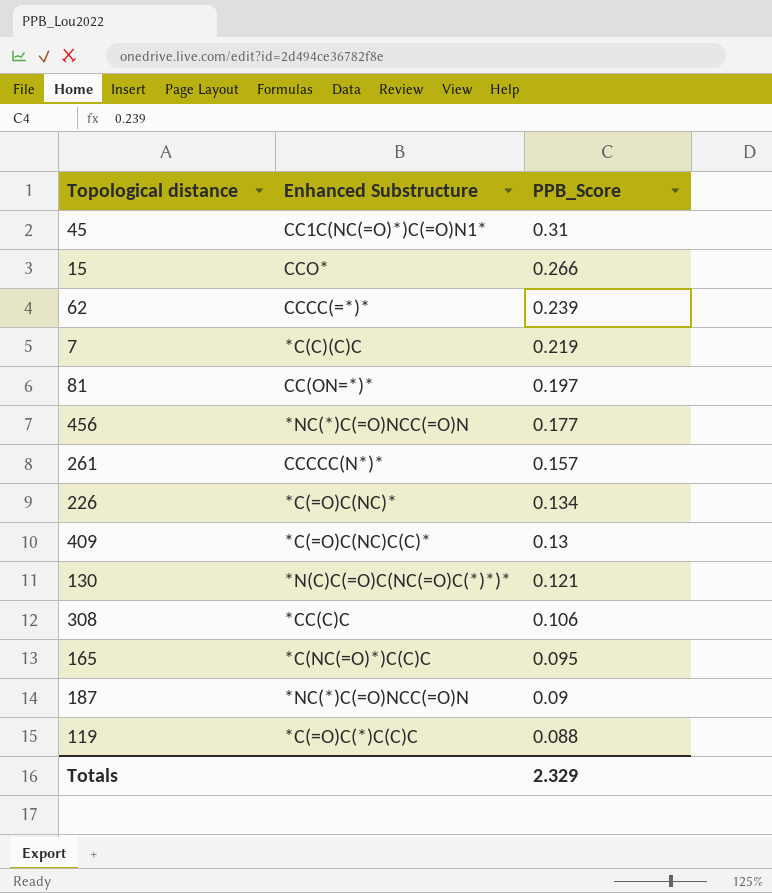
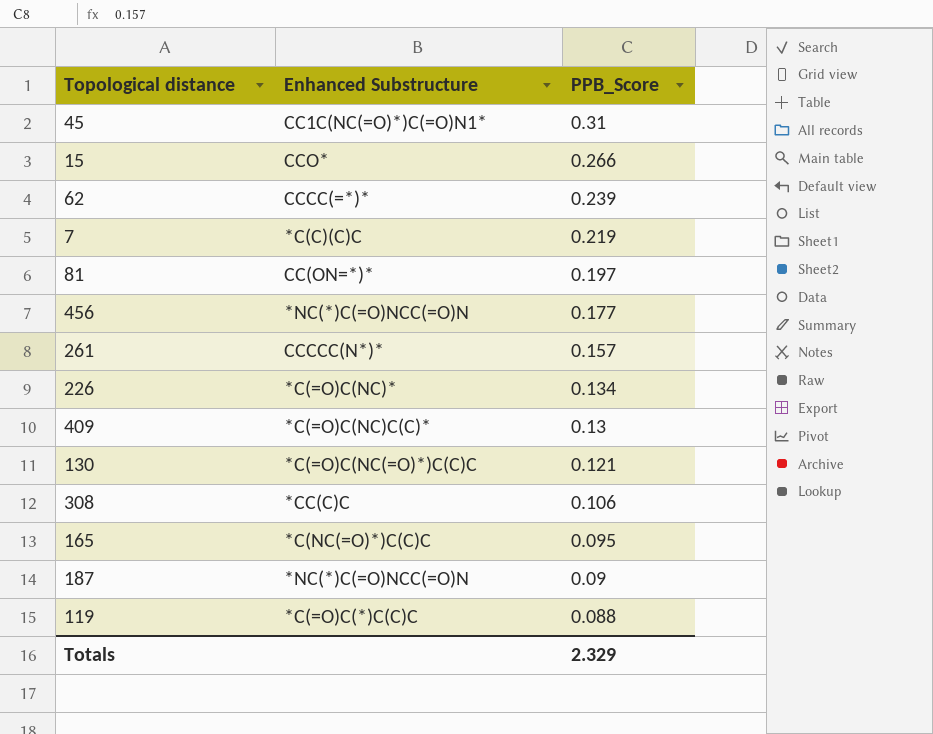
130 | Enhanced Substructure: *N(C)C(=O)C(NC(=O)C(*)*)* -> *C(=O)C(NC(=O)*)C(C)C

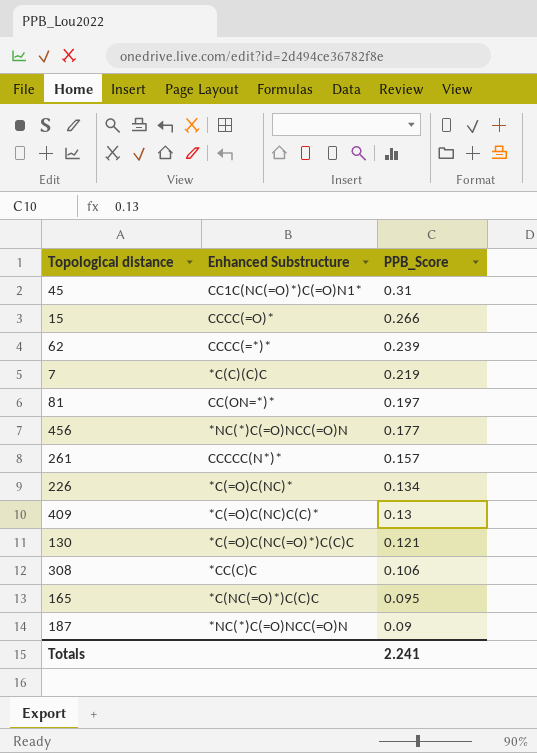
row 119: *C(=O)C(*)C(C)C | 0.088 -> none
15 | Enhanced Substructure: CCO* -> CCCC(=O)*
Totals | PPB_Score: 2.329 -> 2.241

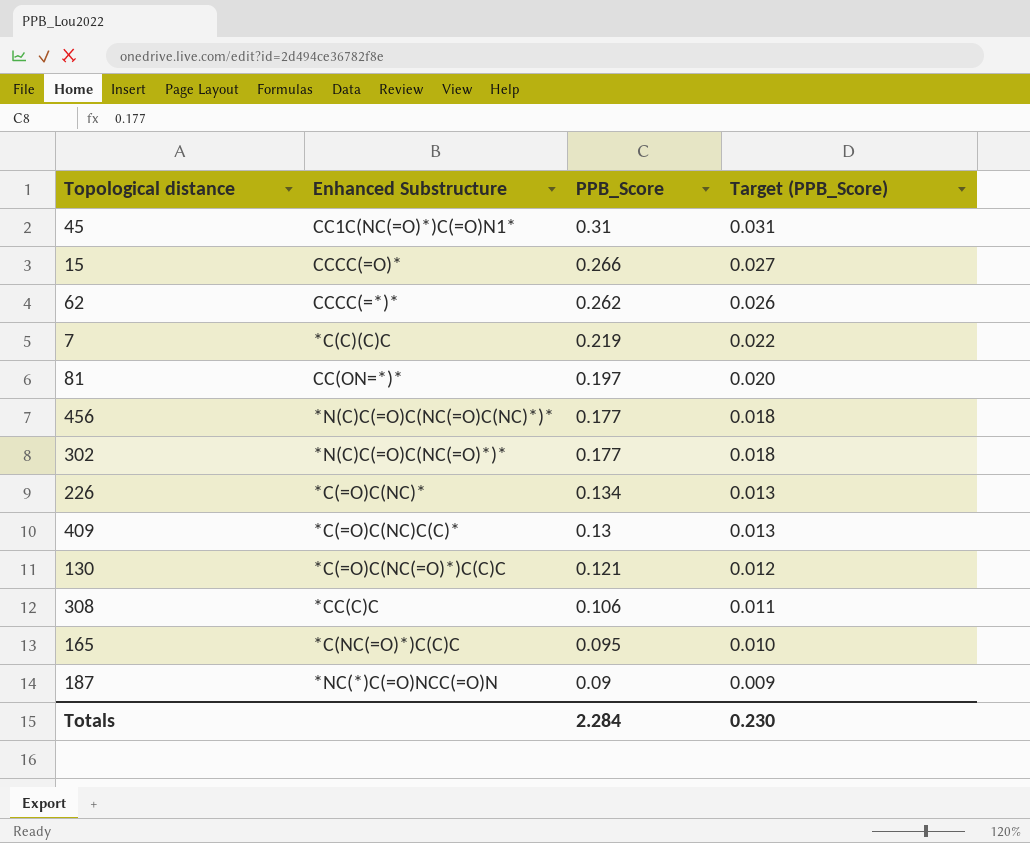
column Target (PPB_Score) | formula: none -> [PPB_Score] * 0.1
row 261: CCCCC(N*)* | 0.157 -> none
62 | PPB_Score: 0.239 -> 0.262
456 | Enhanced Substructure: *NC(*)C(=O)NCC(=O)N -> *N(C)C(=O)C(NC(=O)C(NC)*)*
row 302: none -> *N(C)C(=O)C(NC(=O)*)* | 0.177 | 0.018
Totals | PPB_Score: 2.241 -> 2.284

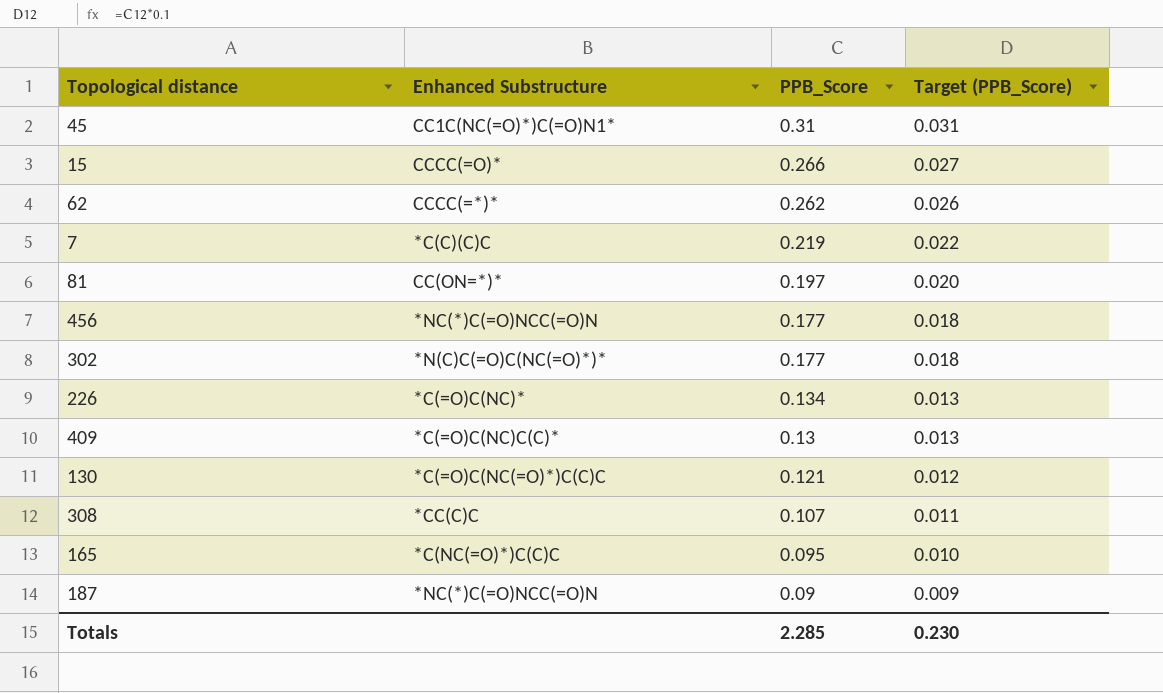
456 | Enhanced Substructure: *N(C)C(=O)C(NC(=O)C(NC)*)* -> *NC(*)C(=O)NCC(=O)N
308 | PPB_Score: 0.106 -> 0.107
Totals | PPB_Score: 2.284 -> 2.285

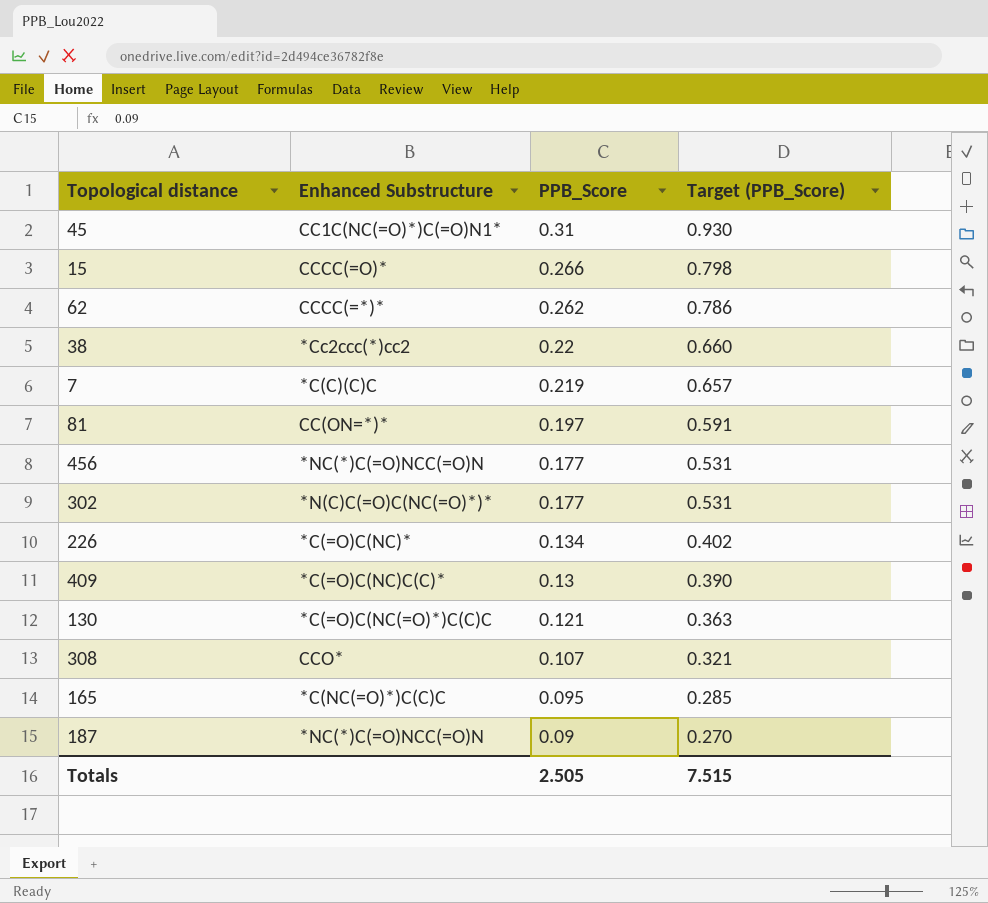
column Target (PPB_Score) | formula: [PPB_Score] * 0.1 -> [PPB_Score] * 3
row 38: none -> *Cc2ccc(*)cc2 | 0.22 | 0.660
308 | Enhanced Substructure: *CC(C)C -> CCO*
Totals | PPB_Score: 2.285 -> 2.505
Totals | Target (PPB_Score): 0.230 -> 7.515

